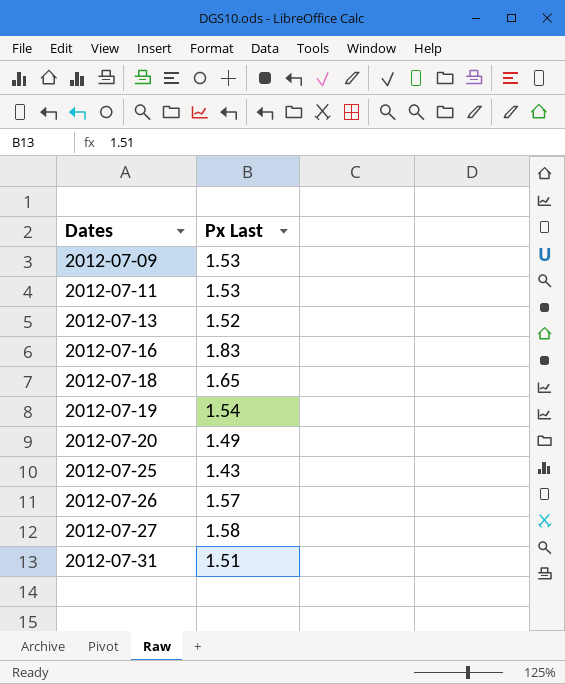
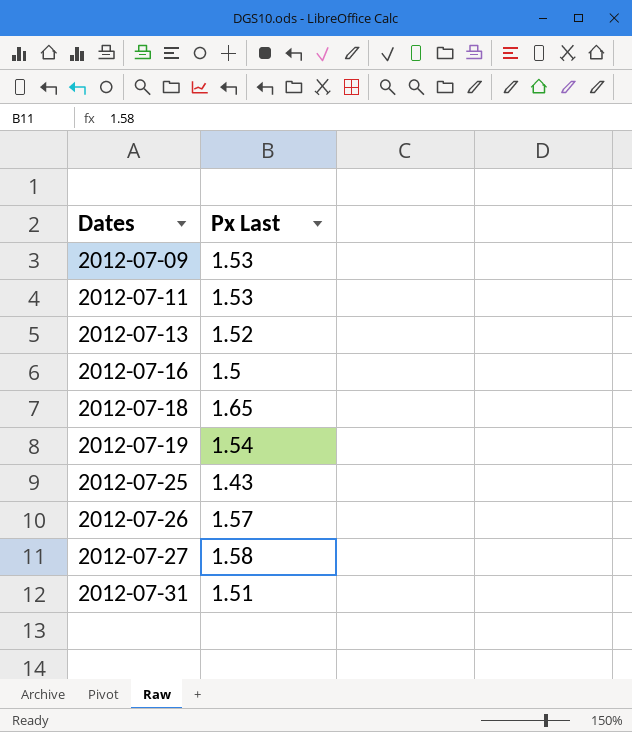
row 2012-07-20: 1.49 -> none
2012-07-16 | Px Last: 1.83 -> 1.5

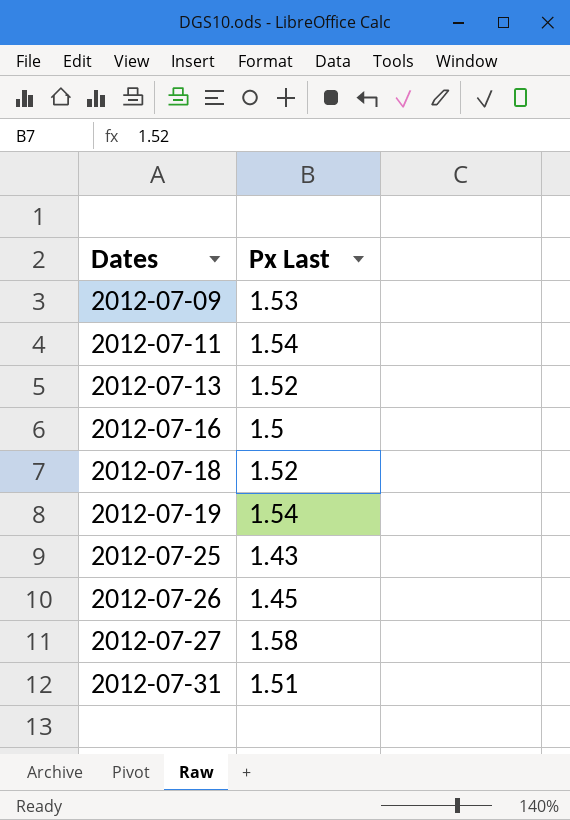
2012-07-11 | Px Last: 1.53 -> 1.54
2012-07-18 | Px Last: 1.65 -> 1.52
2012-07-26 | Px Last: 1.57 -> 1.45

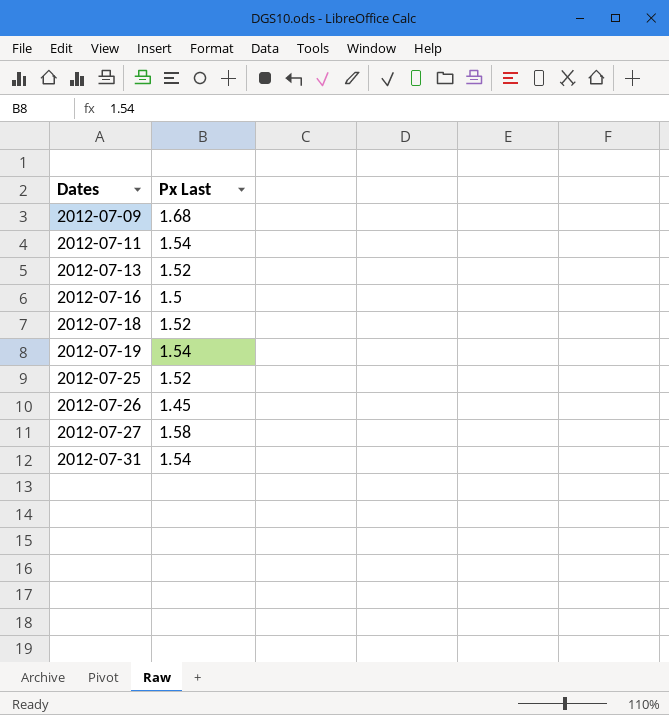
2012-07-09 | Px Last: 1.53 -> 1.68
2012-07-25 | Px Last: 1.43 -> 1.52
2012-07-31 | Px Last: 1.51 -> 1.54

